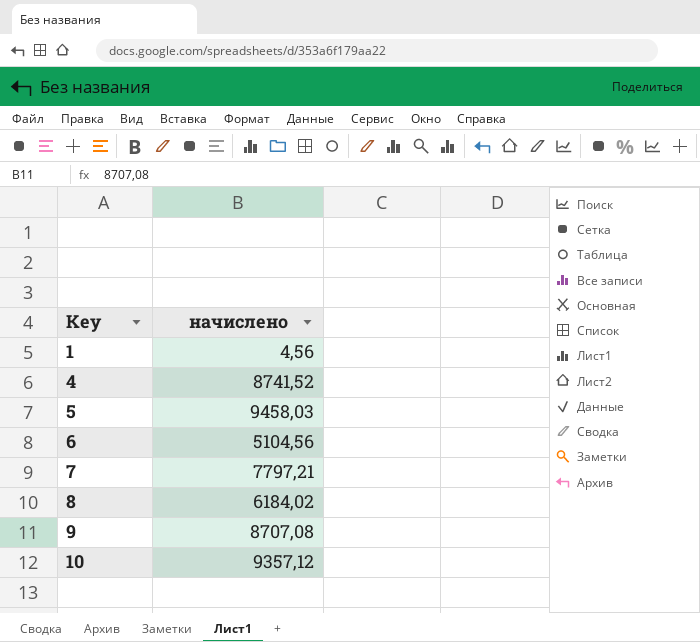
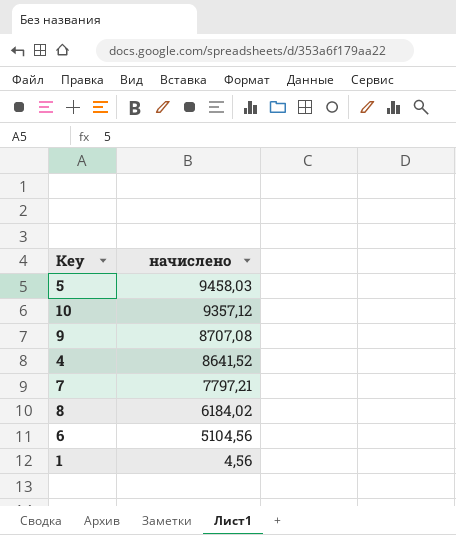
row order: Key ascending -> начислено descending
4 | начислено: 8741,52 -> 8641,52

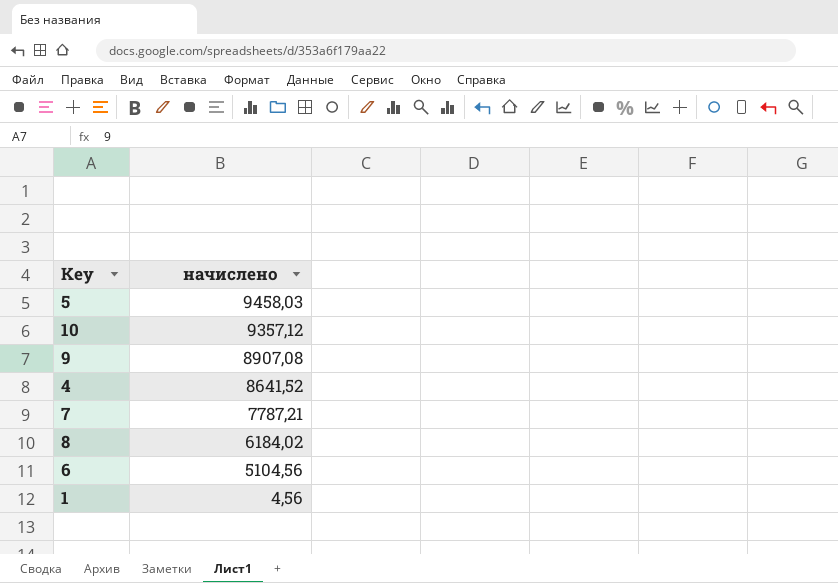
9 | начислено: 8707,08 -> 8907,08
7 | начислено: 7797,21 -> 7787,21

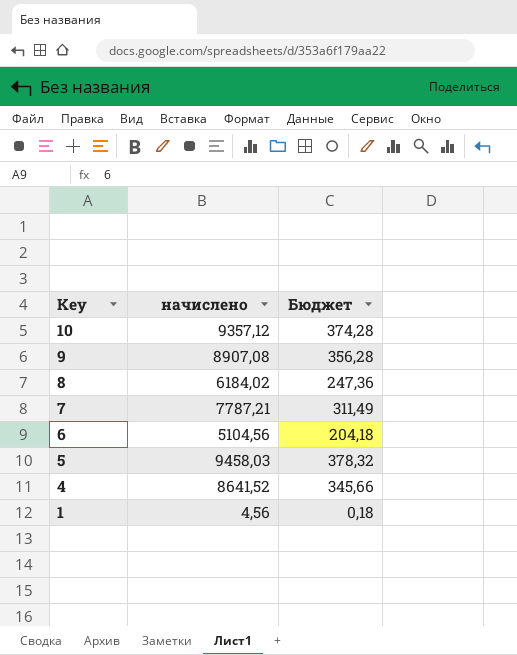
row order: начислено descending -> Key descending
column Бюджет | formula: none -> [начислено] * 0,04

